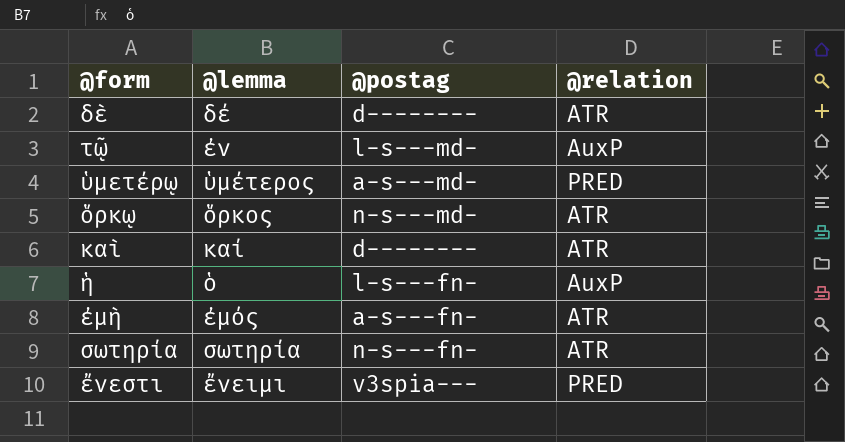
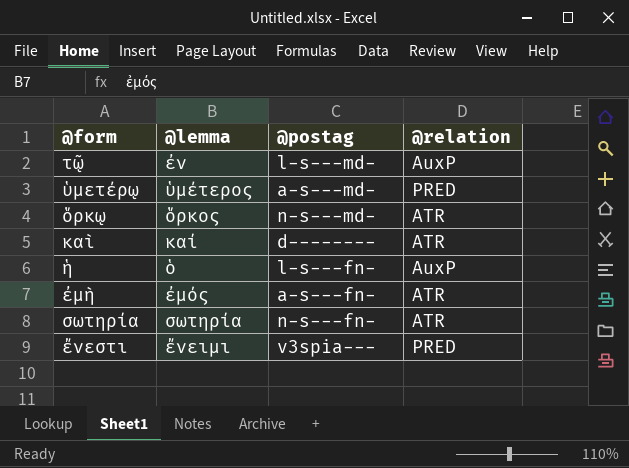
row δὲ: δέ | d-------- | ATR -> none

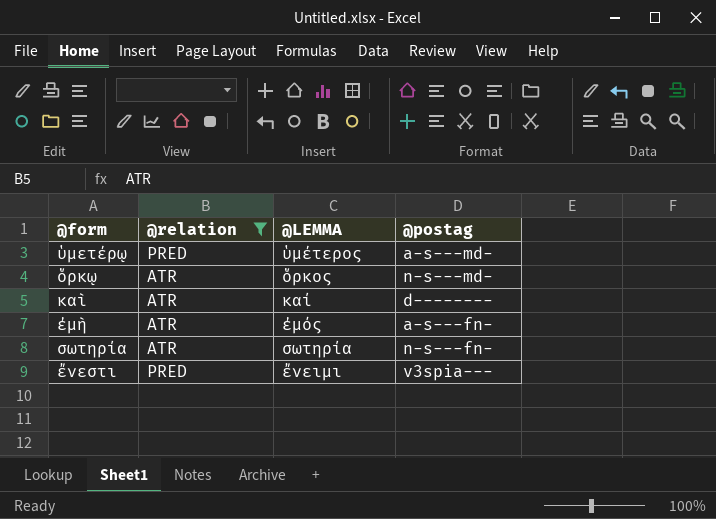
filter: none -> @relation != AuxP
column @relation | position: 4 -> 2
column name: @lemma -> @LEMMA

